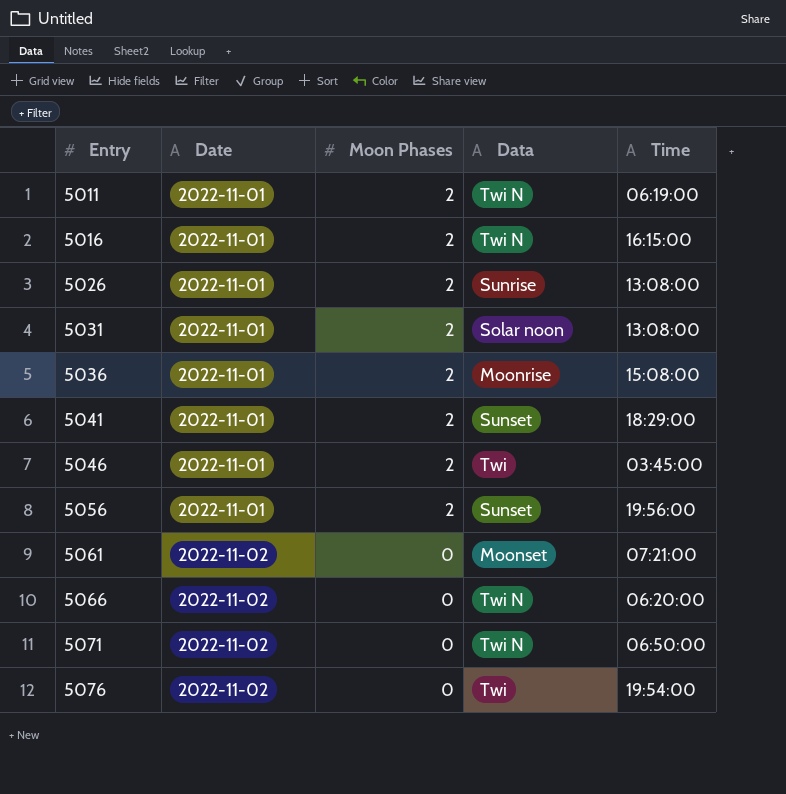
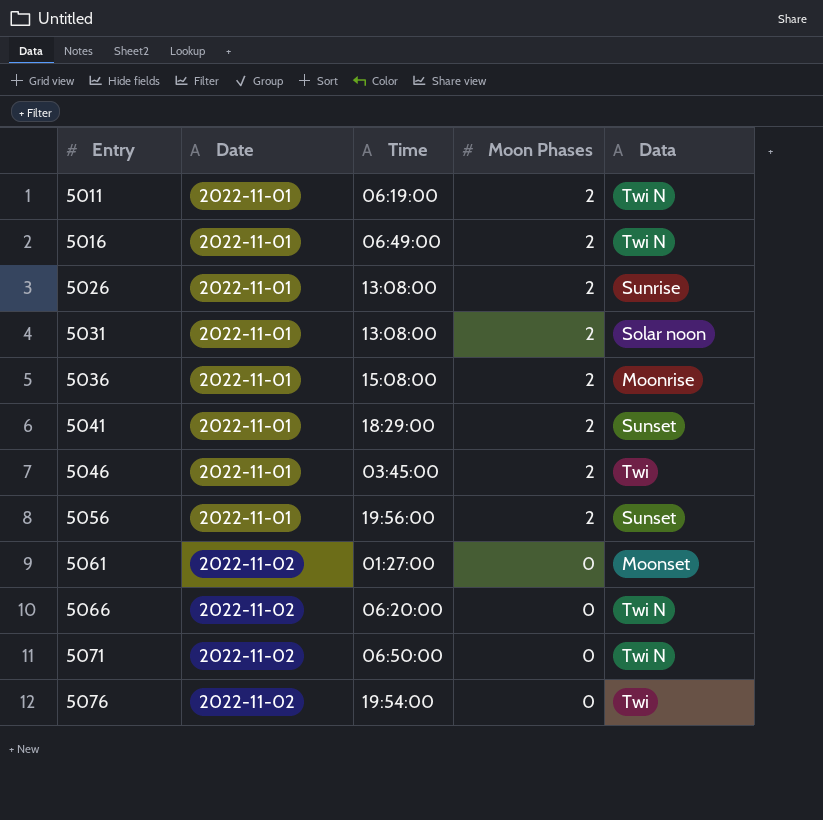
column Time | position: 5 -> 3
5016 | Time: 16:15:00 -> 06:49:00
5061 | Time: 07:21:00 -> 01:27:00

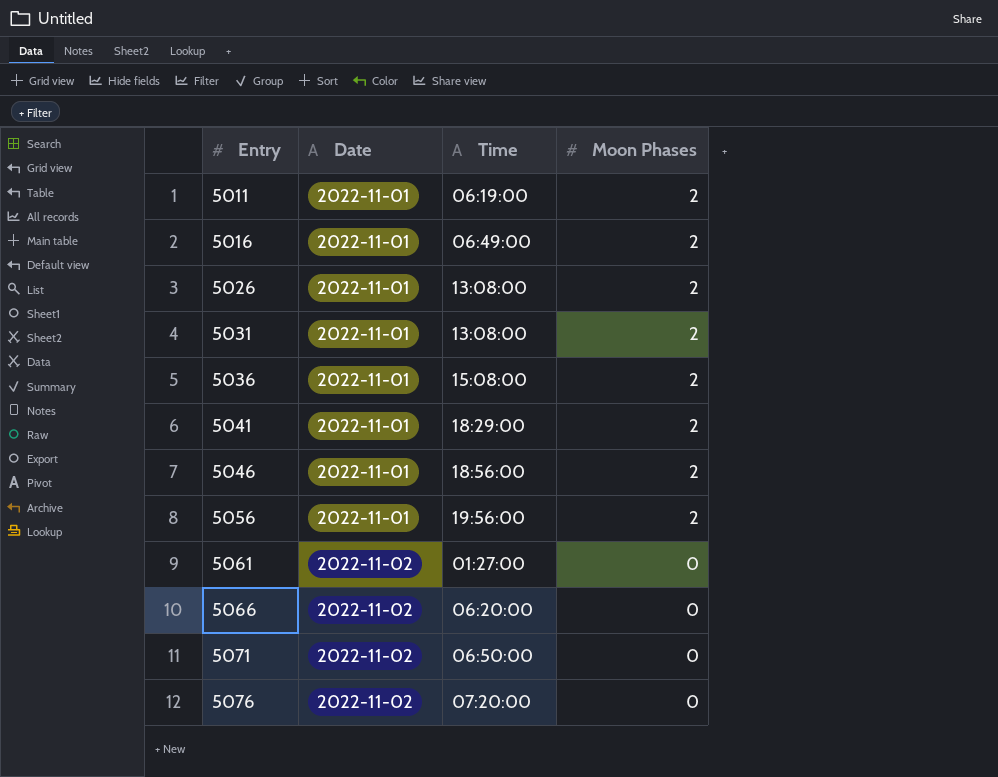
column Data | position: 5 -> none
5046 | Time: 03:45:00 -> 18:56:00
5076 | Time: 19:54:00 -> 07:20:00

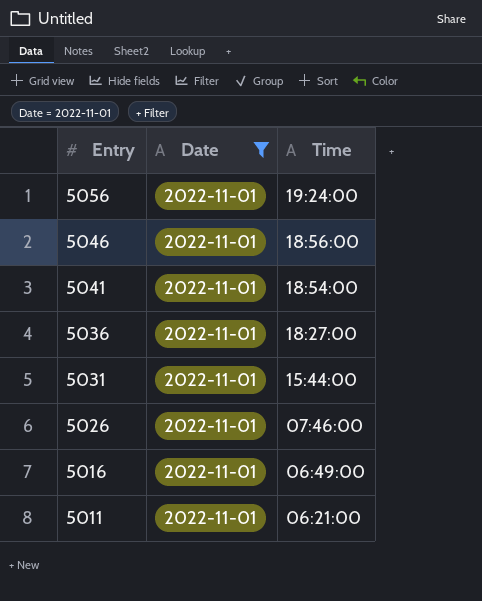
filter: none -> Date = 2022-11-01
row order: Entry ascending -> Entry descending
column Moon Phases | position: 4 -> none
5056 | Time: 19:56:00 -> 19:24:00
5041 | Time: 18:29:00 -> 18:54:00
5036 | Time: 15:08:00 -> 18:27:00
5031 | Time: 13:08:00 -> 15:44:00
5026 | Time: 13:08:00 -> 07:46:00
5011 | Time: 06:19:00 -> 06:21:00

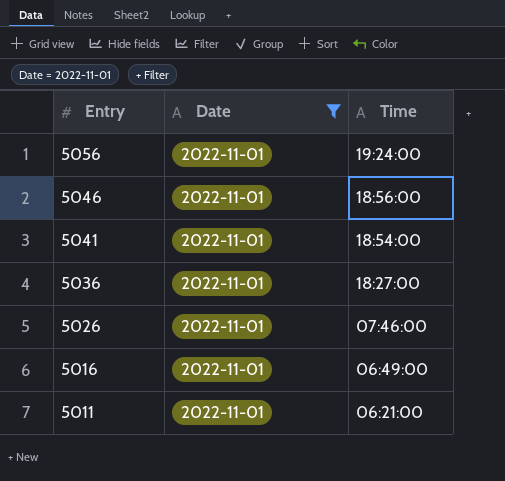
row 5031: 2022-11-01 | 15:44:00 -> none

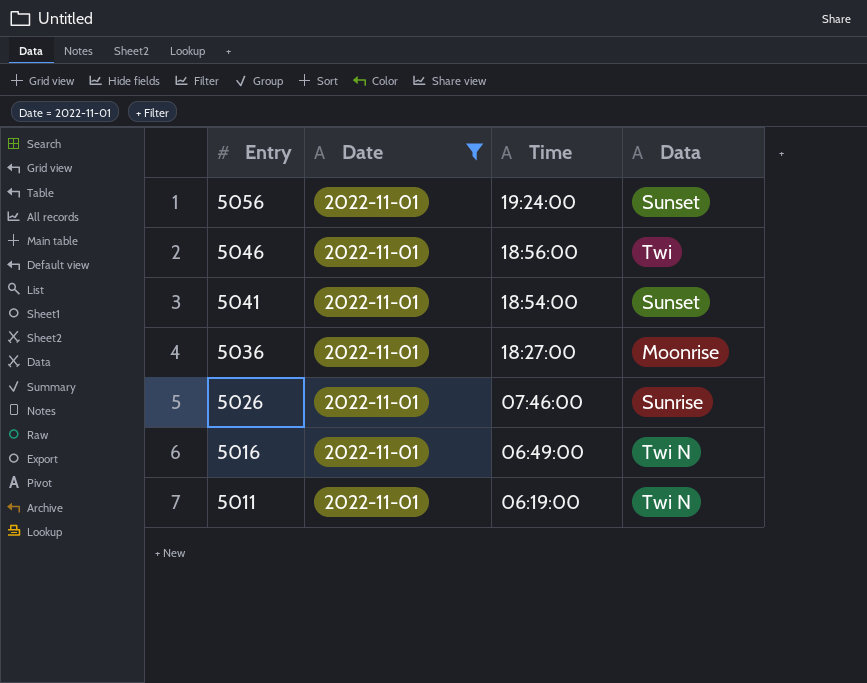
column Data | position: none -> 4
5011 | Time: 06:21:00 -> 06:19:00

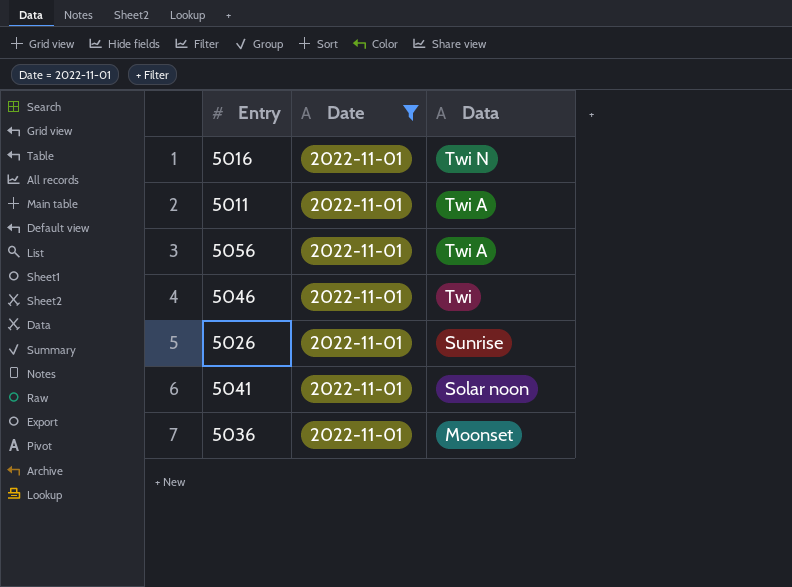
row order: Entry descending -> Data descending
column Time | position: 3 -> none
5011 | Data: Twi N -> Twi A
5056 | Data: Sunset -> Twi A
5041 | Data: Sunset -> Solar noon
5036 | Data: Moonrise -> Moonset

